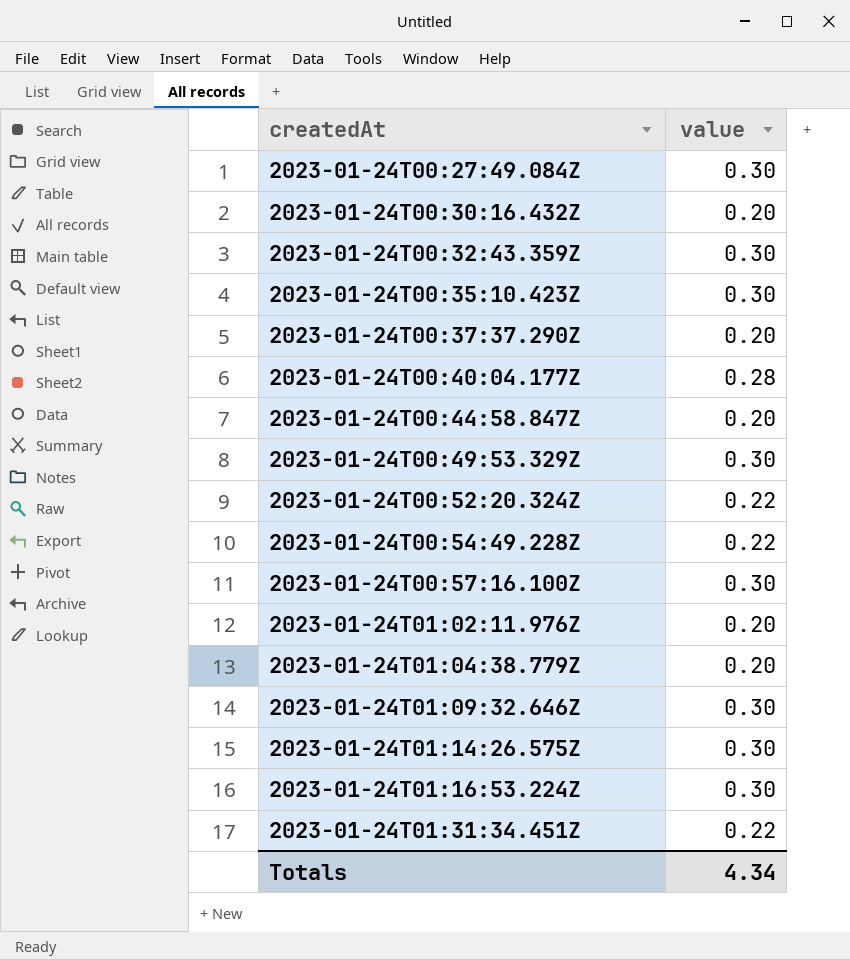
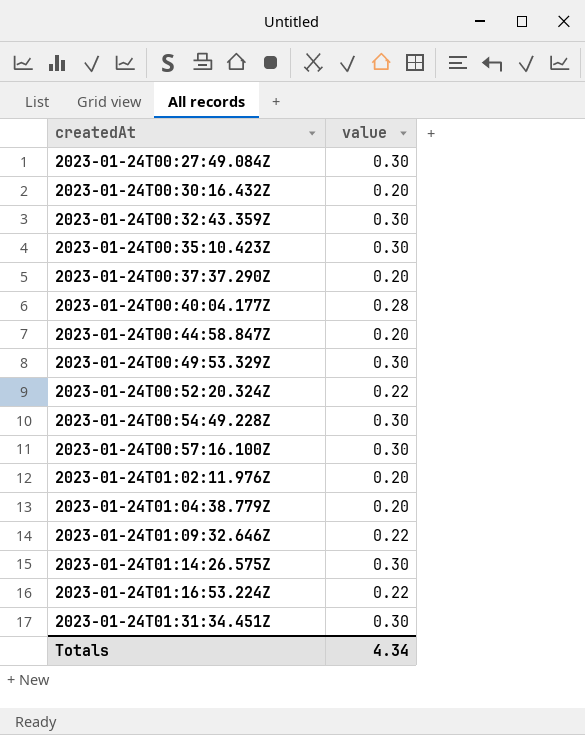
2023-01-24T00:54:49.228Z | value: 0.22 -> 0.30
2023-01-24T01:09:32.646Z | value: 0.30 -> 0.22
2023-01-24T01:16:53.224Z | value: 0.30 -> 0.22
2023-01-24T01:31:34.451Z | value: 0.22 -> 0.30

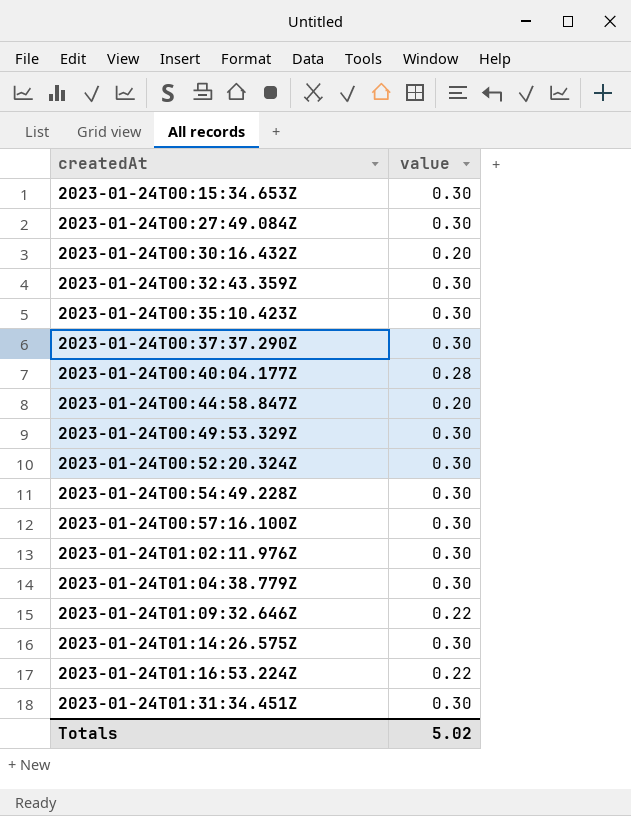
row 2023-01-24T00:15:34.653Z: none -> 0.30
2023-01-24T00:37:37.290Z | value: 0.20 -> 0.30
2023-01-24T00:52:20.324Z | value: 0.22 -> 0.30
2023-01-24T01:02:11.976Z | value: 0.20 -> 0.30
2023-01-24T01:04:38.779Z | value: 0.20 -> 0.30
Totals | value: 4.34 -> 5.02

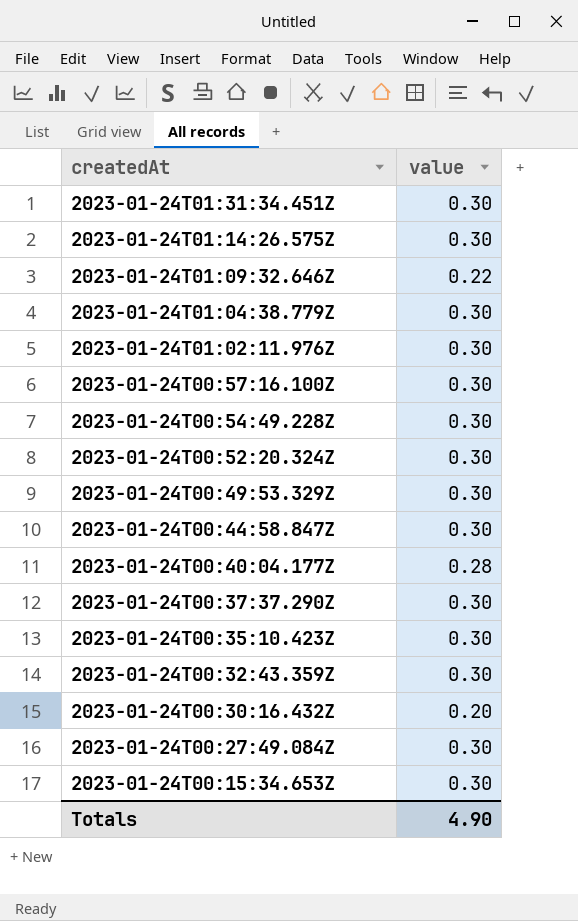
row order: createdAt ascending -> createdAt descending
row 2023-01-24T01:16:53.224Z: 0.22 -> none
2023-01-24T00:44:58.847Z | value: 0.20 -> 0.30
Totals | value: 5.02 -> 4.90

